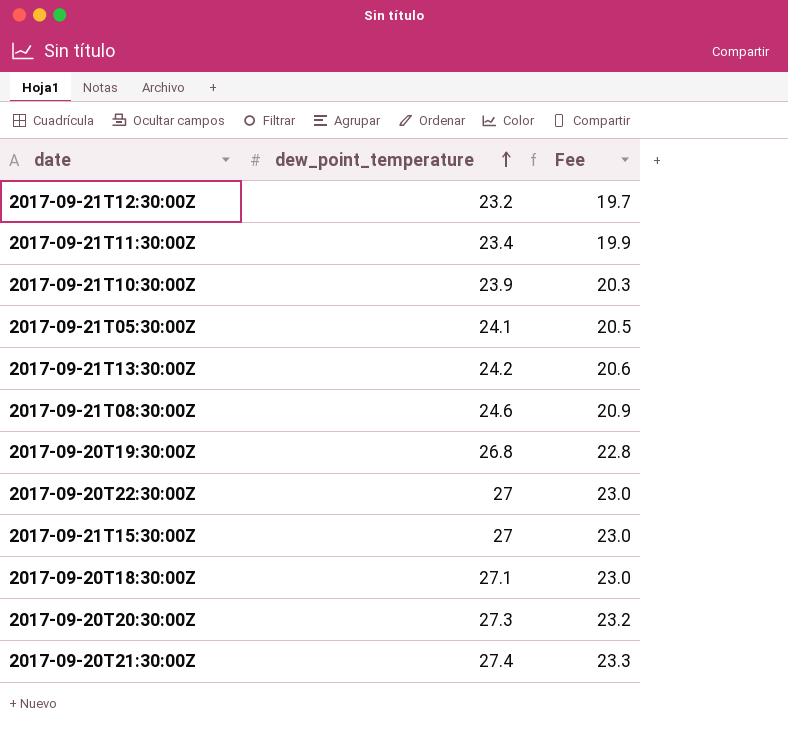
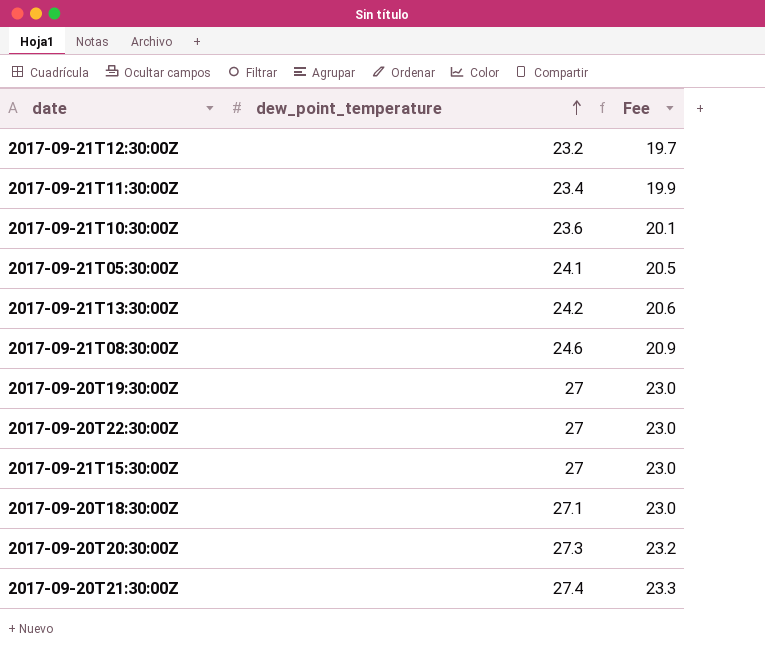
2017-09-21T10:30:00Z | dew_point_temperature: 23.9 -> 23.6
2017-09-21T10:30:00Z | Fee: 20.3 -> 20.1
2017-09-20T19:30:00Z | dew_point_temperature: 26.8 -> 27
2017-09-20T19:30:00Z | Fee: 22.8 -> 23.0

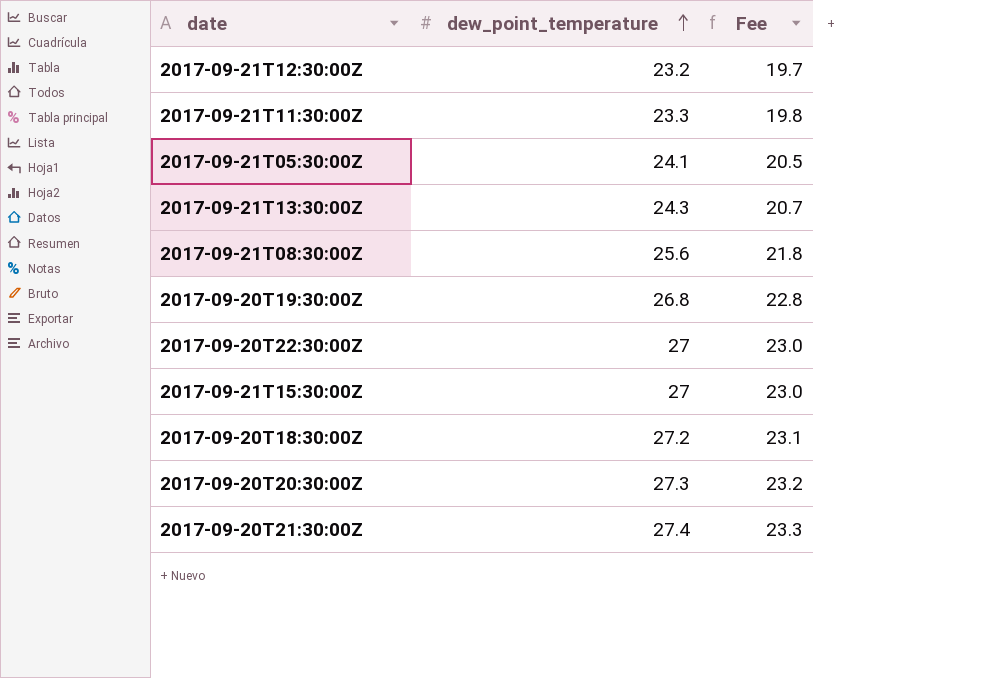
row 2017-09-21T10:30:00Z: 23.6 | 20.1 -> none
2017-09-21T11:30:00Z | dew_point_temperature: 23.4 -> 23.3
2017-09-21T11:30:00Z | Fee: 19.9 -> 19.8
2017-09-21T13:30:00Z | dew_point_temperature: 24.2 -> 24.3
2017-09-21T13:30:00Z | Fee: 20.6 -> 20.7
2017-09-21T08:30:00Z | dew_point_temperature: 24.6 -> 25.6
2017-09-21T08:30:00Z | Fee: 20.9 -> 21.8
2017-09-20T19:30:00Z | dew_point_temperature: 27 -> 26.8
2017-09-20T19:30:00Z | Fee: 23.0 -> 22.8
2017-09-20T18:30:00Z | dew_point_temperature: 27.1 -> 27.2
2017-09-20T18:30:00Z | Fee: 23.0 -> 23.1

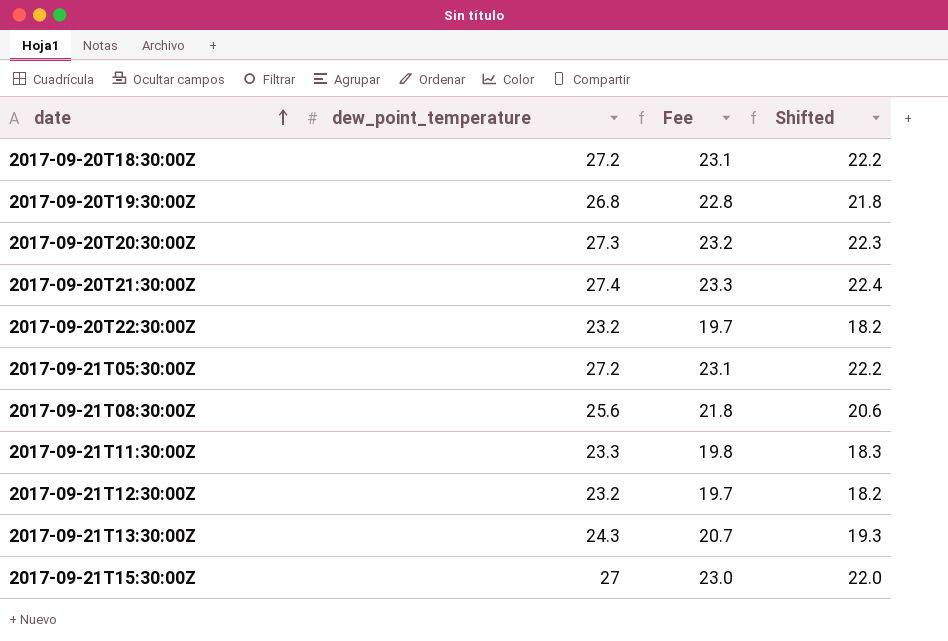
row order: dew_point_temperature ascending -> date ascending
column Shifted | formula: none -> [dew_point_temperature] - 5
2017-09-20T22:30:00Z | dew_point_temperature: 27 -> 23.2
2017-09-20T22:30:00Z | Fee: 23.0 -> 19.7
2017-09-21T05:30:00Z | dew_point_temperature: 24.1 -> 27.2
2017-09-21T05:30:00Z | Fee: 20.5 -> 23.1

